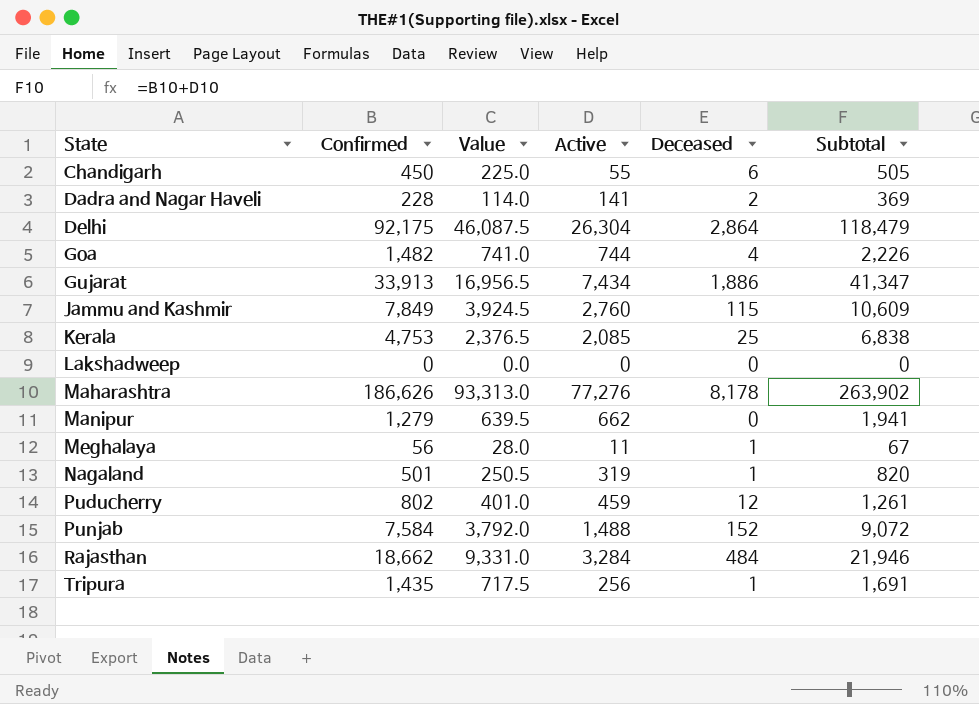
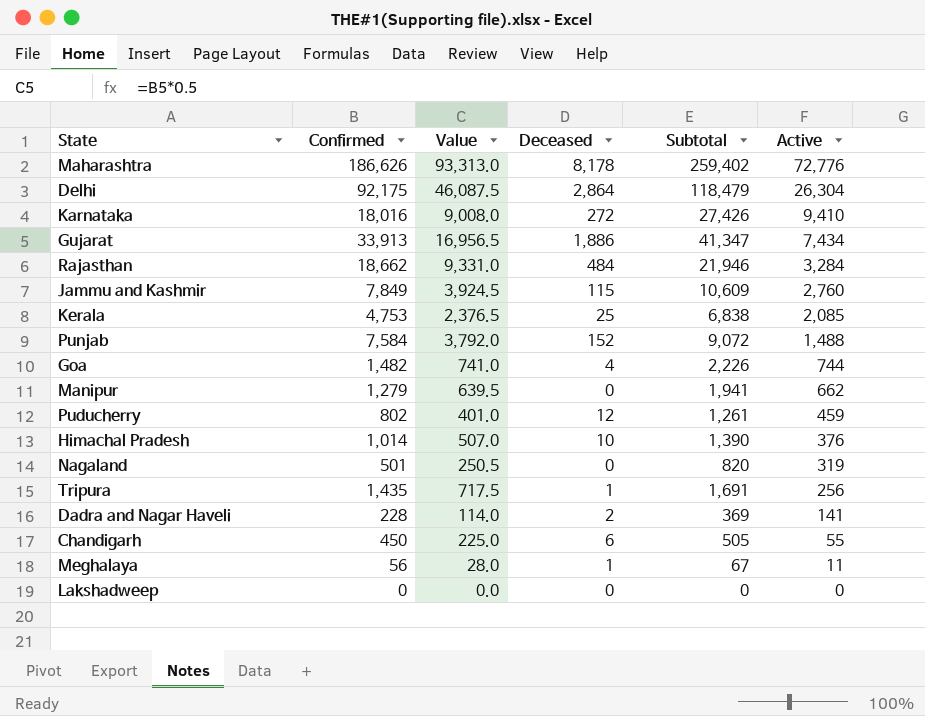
row order: State ascending -> Active descending
column Active | position: 4 -> 6
Maharashtra | Subtotal: 263,902 -> 259,402
Maharashtra | Active: 77,276 -> 72,776
row Karnataka: none -> 18,016 | 9,008.0 | 272 | 27,426 | 9,410
row Himachal Pradesh: none -> 1,014 | 507.0 | 10 | 1,390 | 376
Nagaland | Deceased: 1 -> 0

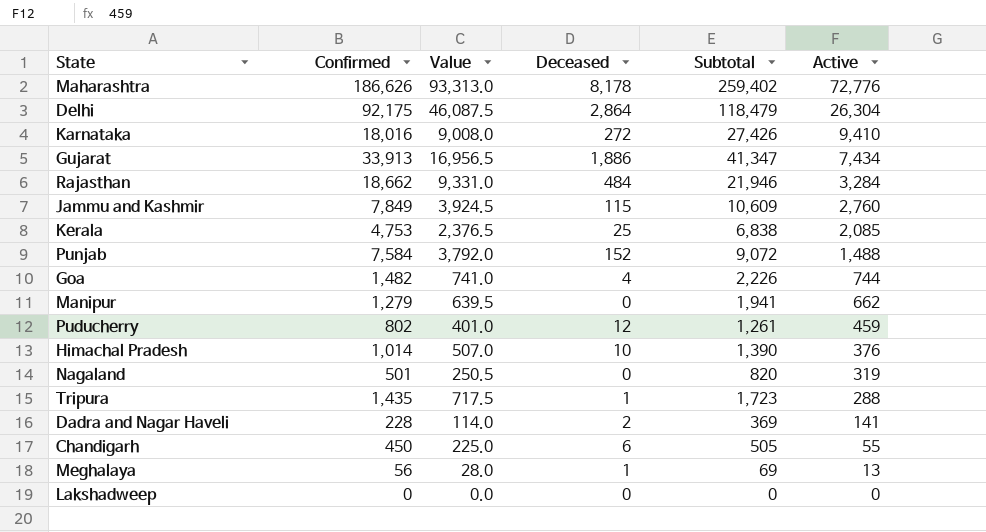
Tripura | Subtotal: 1,691 -> 1,723
Tripura | Active: 256 -> 288
Meghalaya | Subtotal: 67 -> 69
Meghalaya | Active: 11 -> 13

